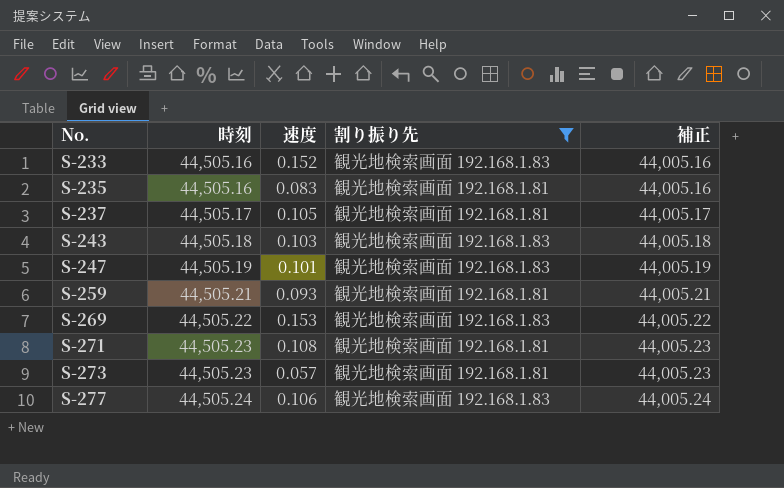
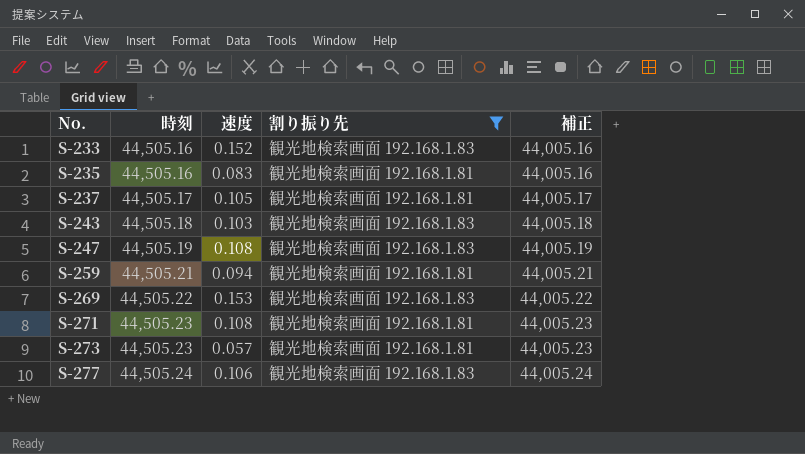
S-247 | 速度: 0.101 -> 0.108
S-259 | 速度: 0.093 -> 0.094

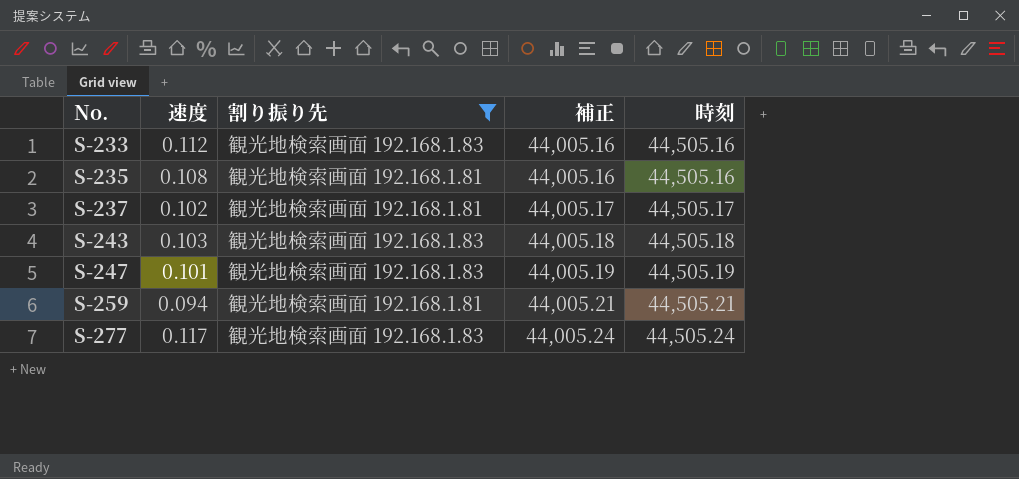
column 時刻 | position: 2 -> 5
row S-269: 44,505.22 | 0.153 | 観光地検索画面 192.168.1.83 | 44,005.22 -> none
row S-271: 44,505.23 | 0.108 | 観光地検索画面 192.168.1.81 | 44,005.23 -> none
row S-273: 44,505.23 | 0.057 | 観光地検索画面 192.168.1.81 | 44,005.23 -> none
S-233 | 速度: 0.152 -> 0.112
S-235 | 速度: 0.083 -> 0.108
S-237 | 速度: 0.105 -> 0.102
S-247 | 速度: 0.108 -> 0.101
S-277 | 速度: 0.106 -> 0.117

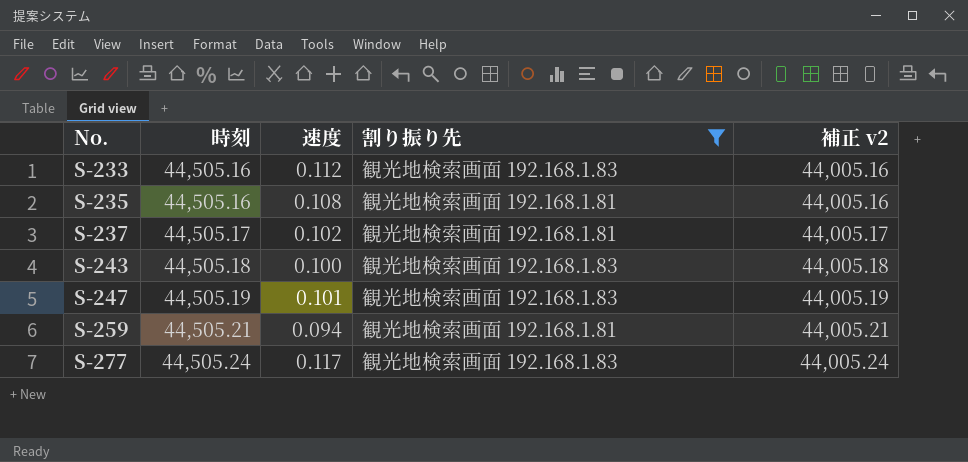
column 時刻 | position: 5 -> 2
column name: 補正 -> 補正 v2
S-243 | 速度: 0.103 -> 0.100

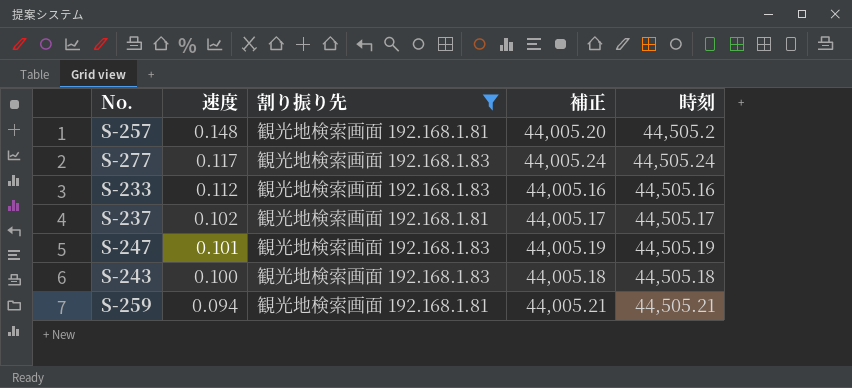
row order: No. ascending -> 速度 descending
column name: 補正 v2 -> 補正
column 時刻 | position: 2 -> 5
row S-235: 44,505.16 | 0.108 | 観光地検索画面 192.168.1.81 | 44,005.16 -> none
row S-257: none -> 0.148 | 観光地検索画面 192.168.1.81 | 44,005.20 | 44,505.2

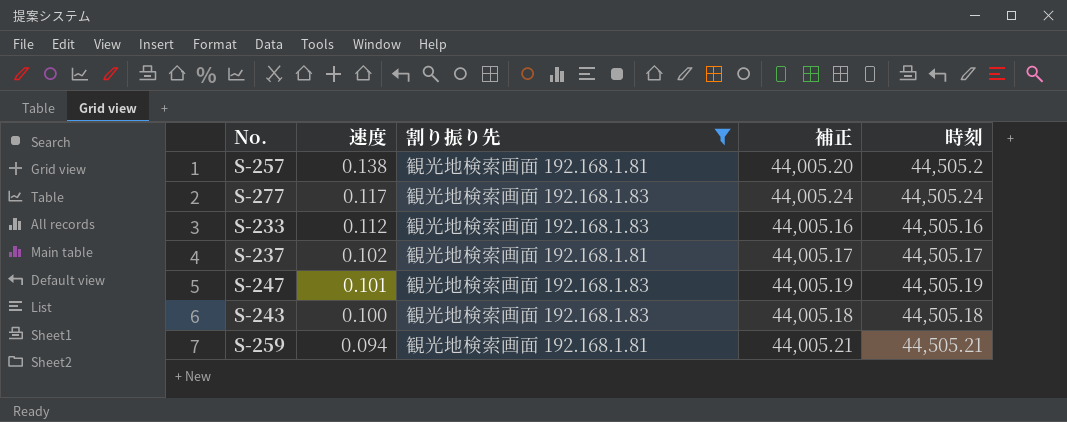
S-257 | 速度: 0.148 -> 0.138

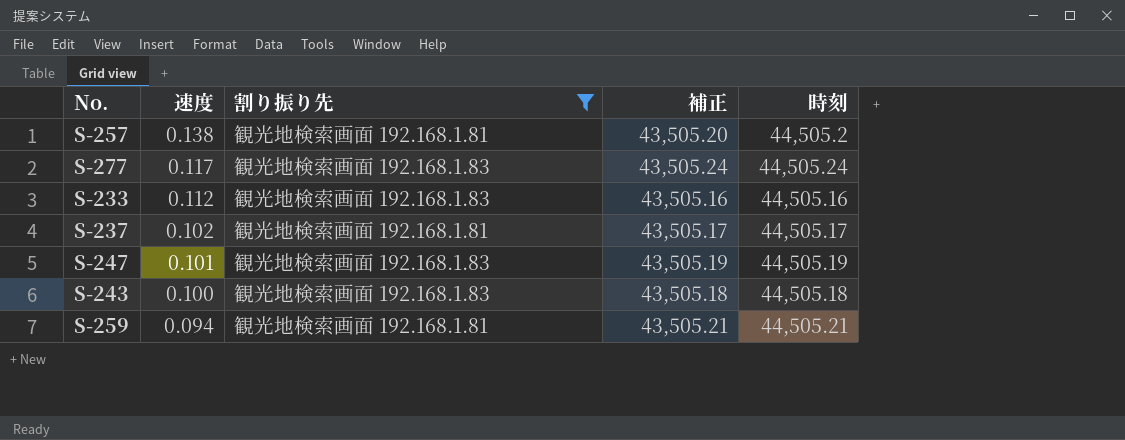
column 補正 | formula: [時刻] - 500 -> [時刻] - 1000

